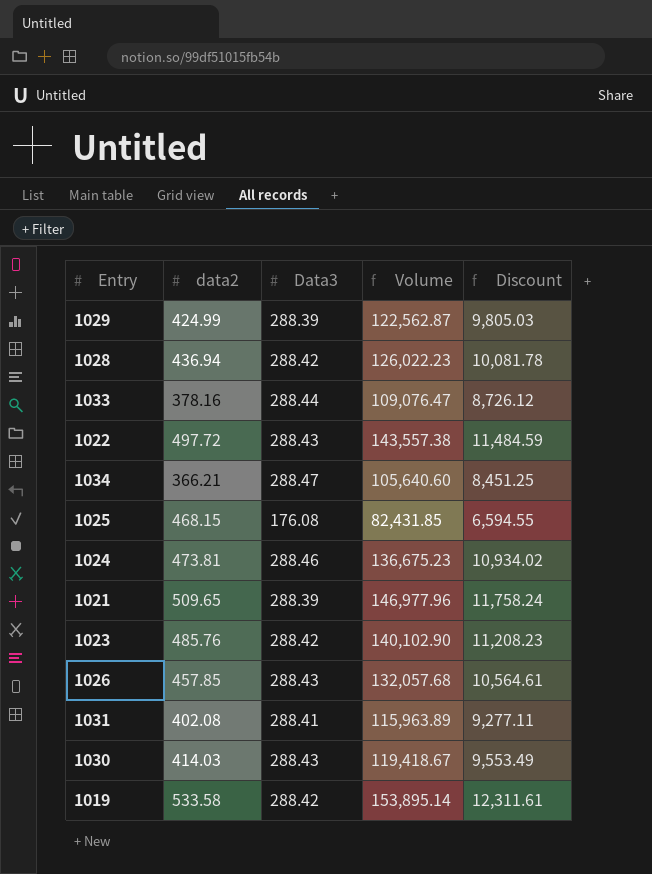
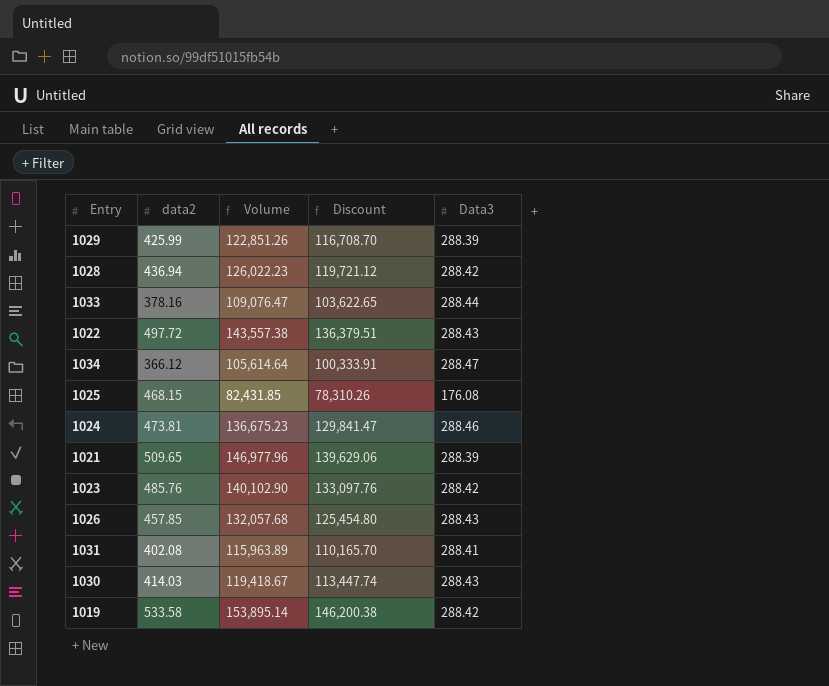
column Discount | formula: [Volume] * 0.08 -> [Volume] * 0.95
column Data3 | position: 3 -> 5
1029 | data2: 424.99 -> 425.99
1029 | Volume: 122,562.87 -> 122,851.26
1034 | data2: 366.21 -> 366.12
1034 | Volume: 105,640.60 -> 105,614.64

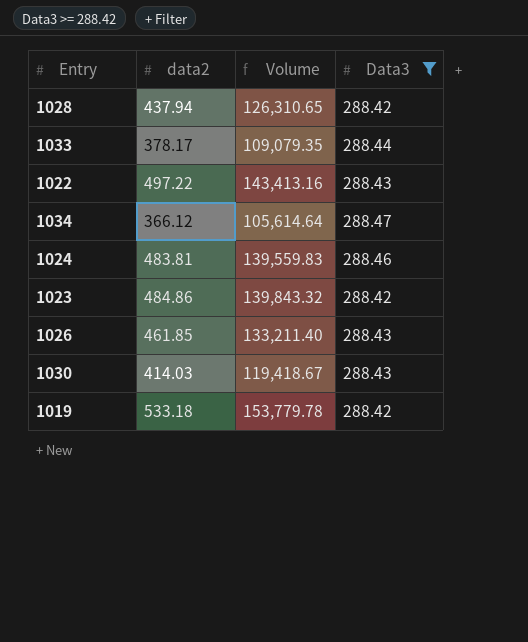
filter: none -> Data3 >= 288.42
column Discount | formula: [Volume] * 0.95 -> none
1028 | data2: 436.94 -> 437.94
1028 | Volume: 126,022.23 -> 126,310.65
1033 | data2: 378.16 -> 378.17
1033 | Volume: 109,076.47 -> 109,079.35
1022 | data2: 497.72 -> 497.22
1022 | Volume: 143,557.38 -> 143,413.16
1024 | data2: 473.81 -> 483.81
1024 | Volume: 136,675.23 -> 139,559.83
1023 | data2: 485.76 -> 484.86
1023 | Volume: 140,102.90 -> 139,843.32
1026 | data2: 457.85 -> 461.85
1026 | Volume: 132,057.68 -> 133,211.40
1019 | data2: 533.58 -> 533.18
1019 | Volume: 153,895.14 -> 153,779.78

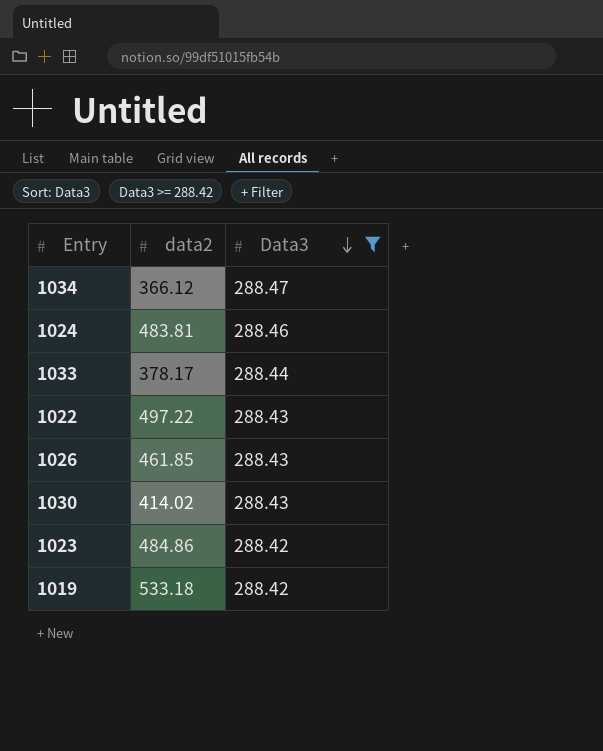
row order: none -> Data3 descending
column Volume | formula: [data2] * [Data3] -> none
row 1028: 437.94 | 126,310.65 | 288.42 -> none
1030 | data2: 414.03 -> 414.02

